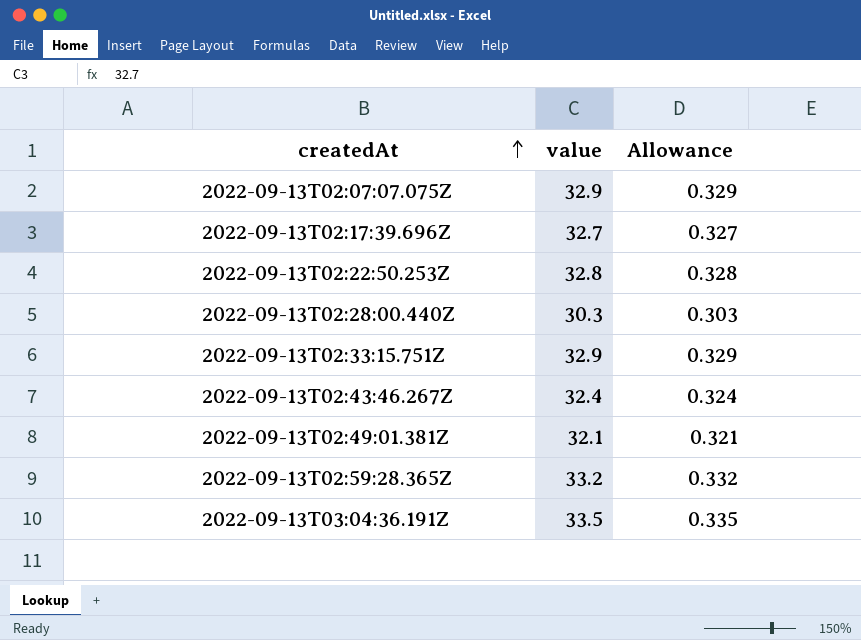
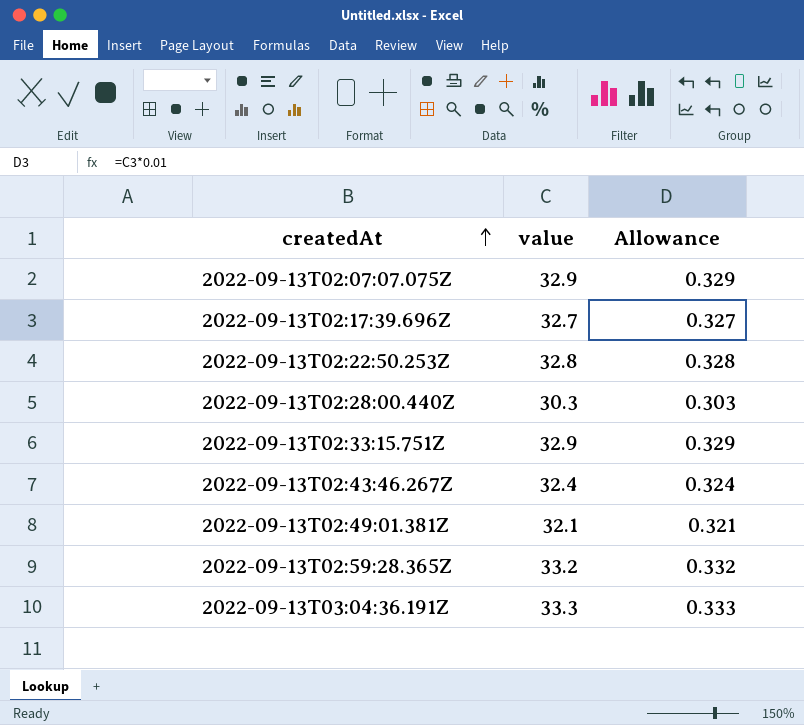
2022-09-13T03:04:36.191Z | value: 33.5 -> 33.3
2022-09-13T03:04:36.191Z | Allowance: 0.335 -> 0.333

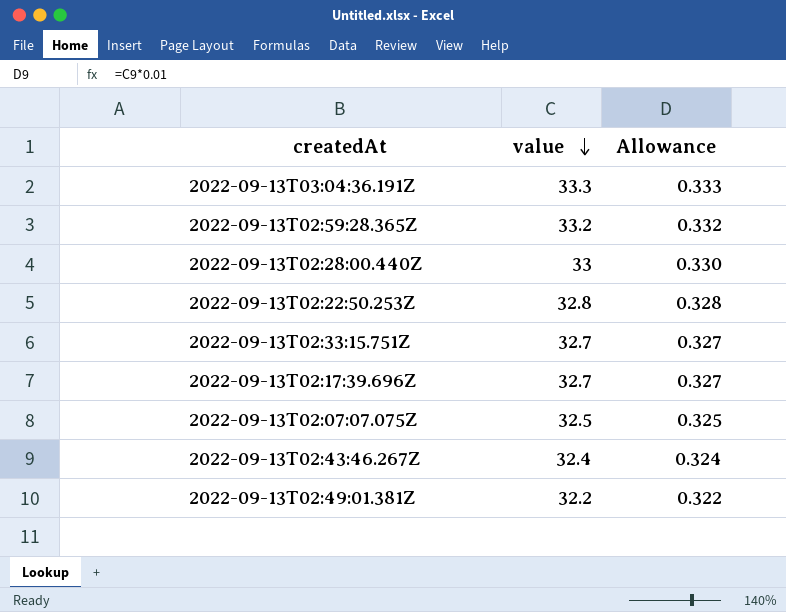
row order: createdAt ascending -> value descending
2022-09-13T02:28:00.440Z | value: 30.3 -> 33
2022-09-13T02:28:00.440Z | Allowance: 0.303 -> 0.330
2022-09-13T02:33:15.751Z | value: 32.9 -> 32.7
2022-09-13T02:33:15.751Z | Allowance: 0.329 -> 0.327
2022-09-13T02:07:07.075Z | value: 32.9 -> 32.5
2022-09-13T02:07:07.075Z | Allowance: 0.329 -> 0.325
2022-09-13T02:49:01.381Z | value: 32.1 -> 32.2
2022-09-13T02:49:01.381Z | Allowance: 0.321 -> 0.322

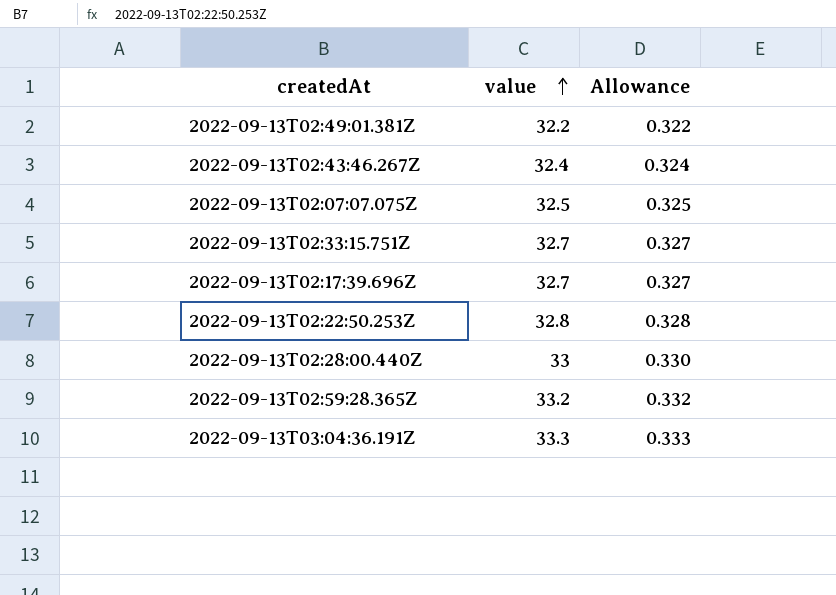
row order: value descending -> value ascending

